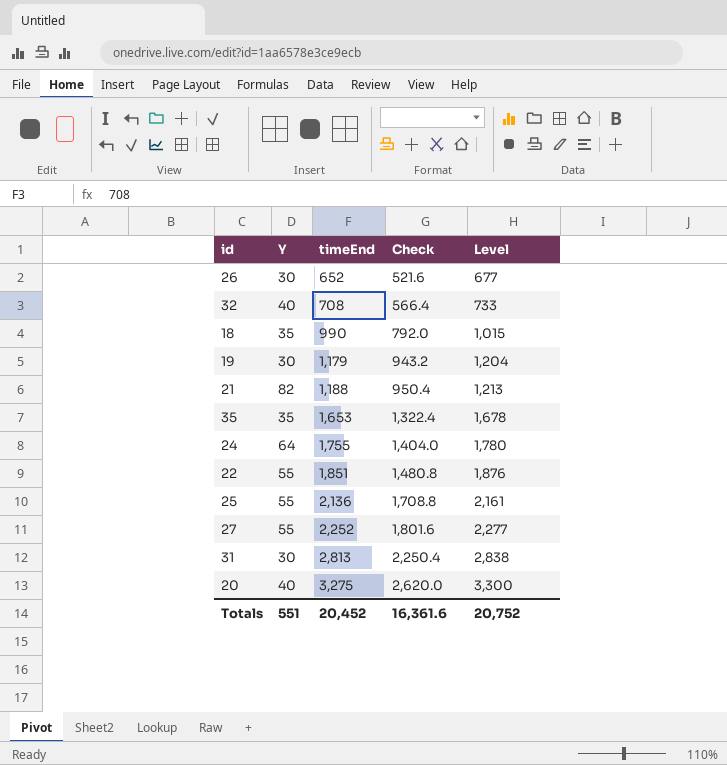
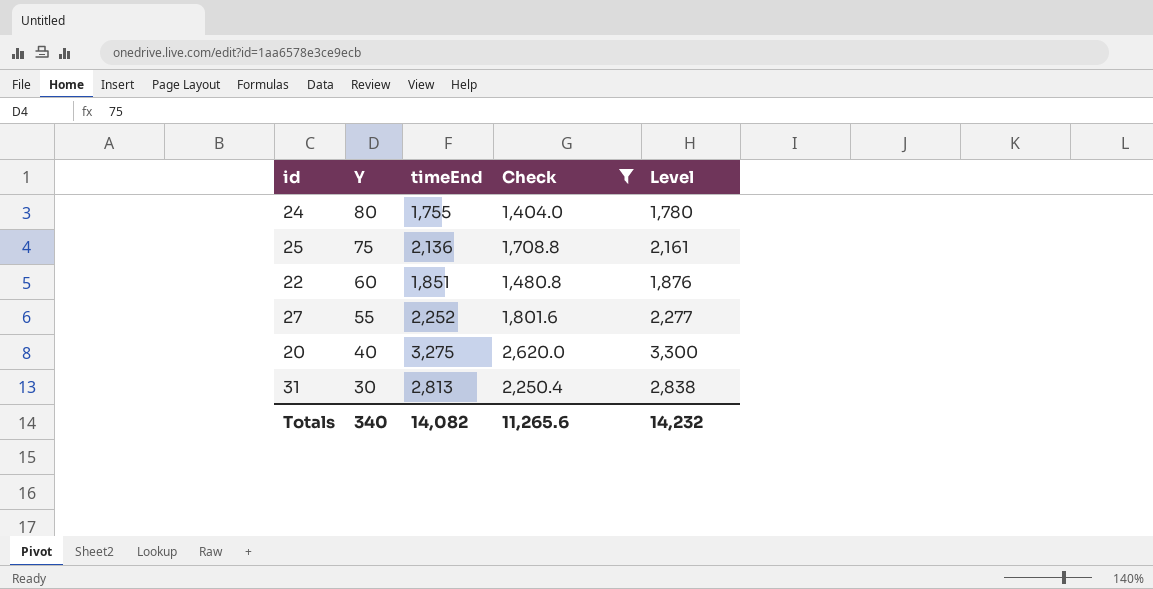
filter: none -> Check >= 1,404.0
row order: timeEnd ascending -> Y descending
24 | Y: 64 -> 80
25 | Y: 55 -> 75
22 | Y: 55 -> 60
Totals | Y: 551 -> 340
Totals | timeEnd: 20,452 -> 14,082
Totals | Check: 16,361.6 -> 11,265.6
Totals | Level: 20,752 -> 14,232

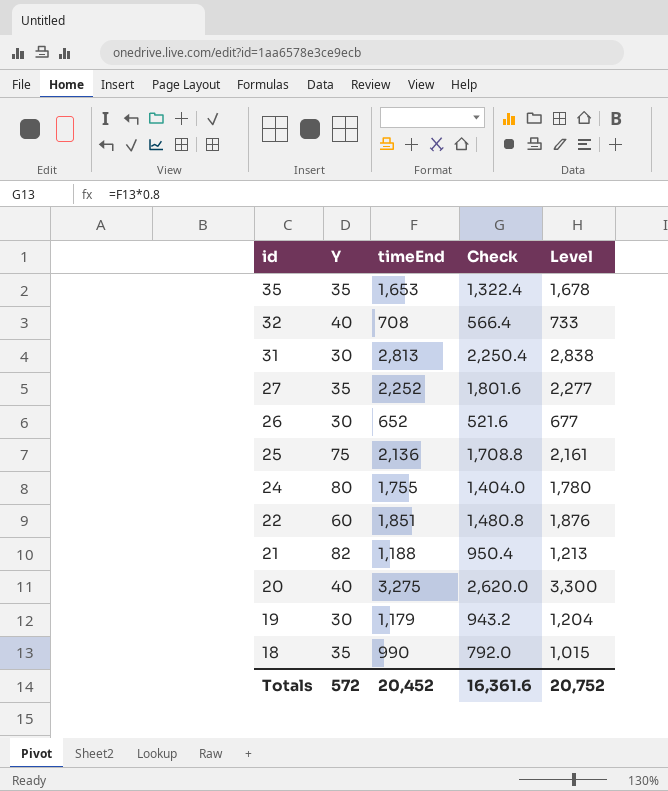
filter: Check >= 1,404.0 -> none
row order: Y descending -> id descending
27 | Y: 55 -> 35
Totals | Y: 340 -> 572
Totals | timeEnd: 14,082 -> 20,452
Totals | Check: 11,265.6 -> 16,361.6
Totals | Level: 14,232 -> 20,752

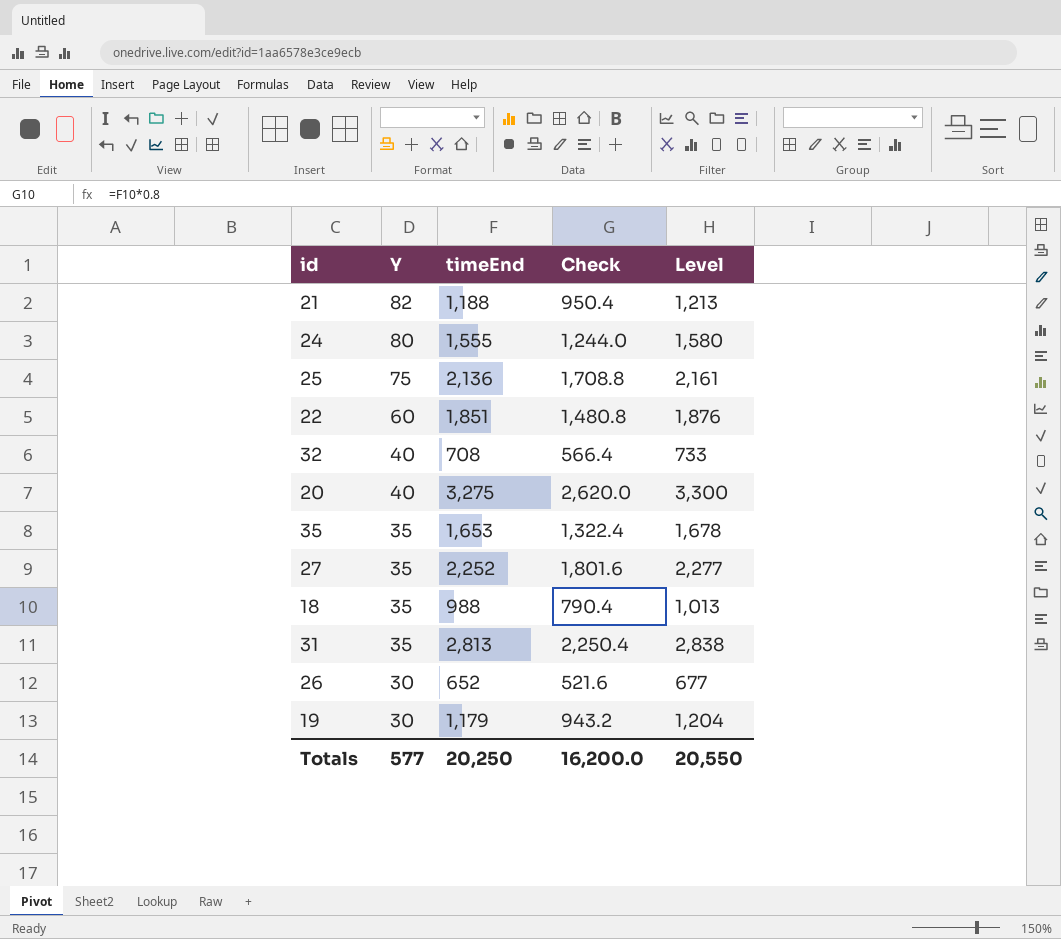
row order: id descending -> Y descending
24 | timeEnd: 1,755 -> 1,555
24 | Check: 1,404.0 -> 1,244.0
24 | Level: 1,780 -> 1,580
18 | timeEnd: 990 -> 988
18 | Check: 792.0 -> 790.4
18 | Level: 1,015 -> 1,013
31 | Y: 30 -> 35
Totals | Y: 572 -> 577
Totals | timeEnd: 20,452 -> 20,250
Totals | Check: 16,361.6 -> 16,200.0
Totals | Level: 20,752 -> 20,550

